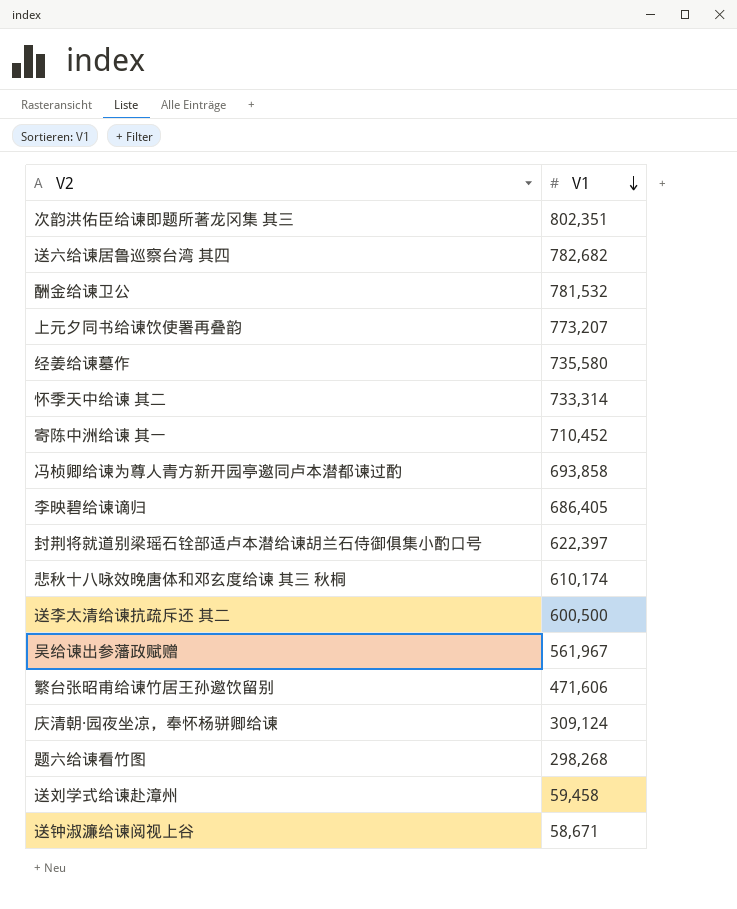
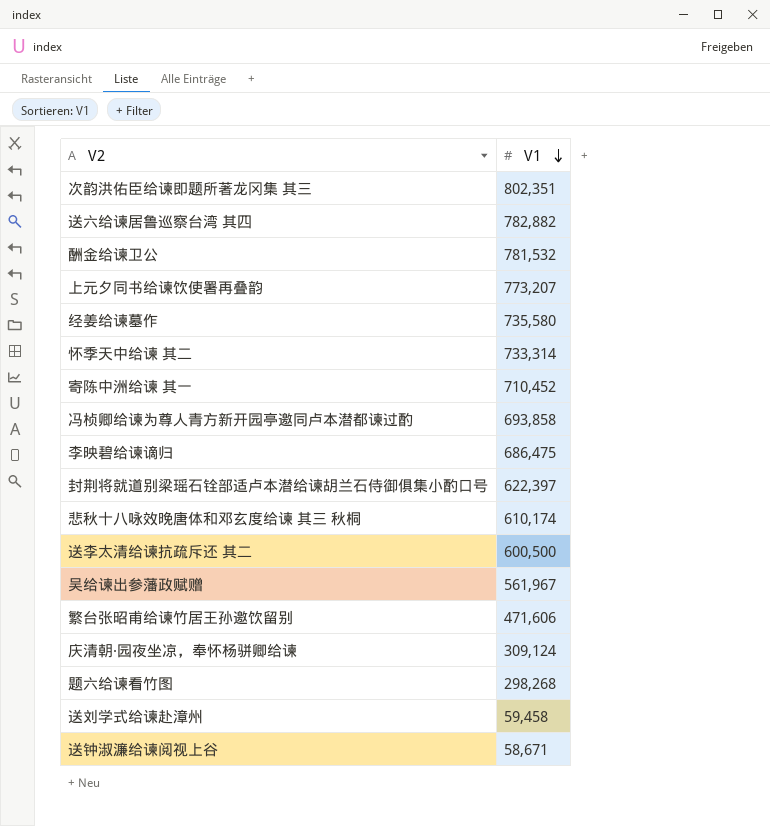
送六给谏居鲁巡察台湾 其四 | V1: 782,682 -> 782,882
李映碧给谏谪归 | V1: 686,405 -> 686,475

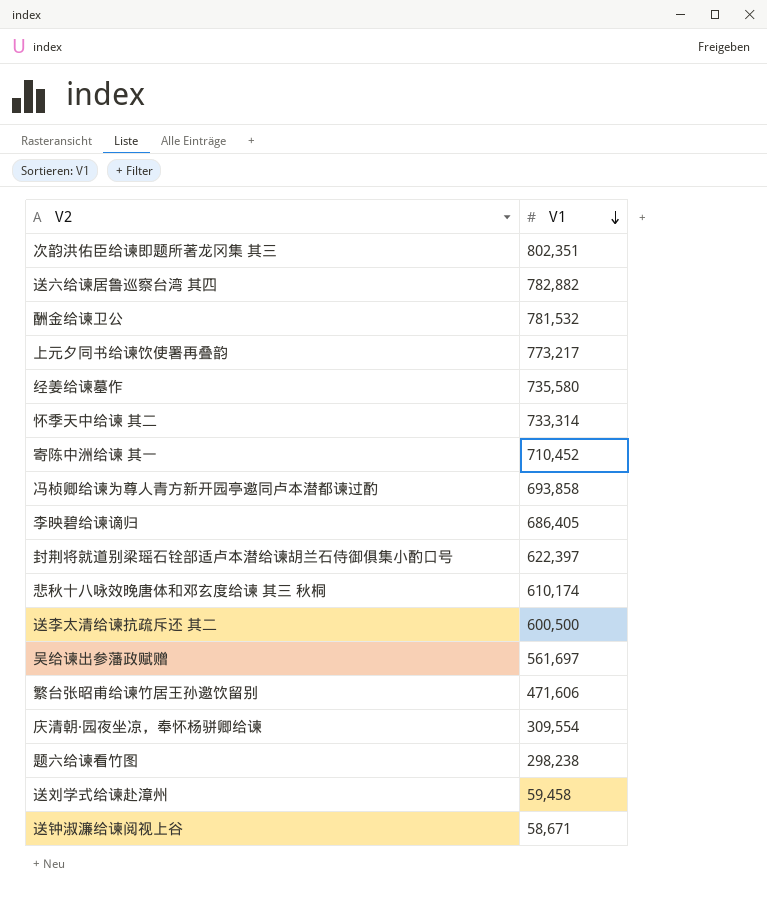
上元夕同书给谏饮使署再叠韵 | V1: 773,207 -> 773,217
李映碧给谏谪归 | V1: 686,475 -> 686,405
吴给谏出参藩政赋赠 | V1: 561,967 -> 561,697
庆清朝·园夜坐凉，奉怀杨骈卿给谏 | V1: 309,124 -> 309,554
题六给谏看竹图 | V1: 298,268 -> 298,238

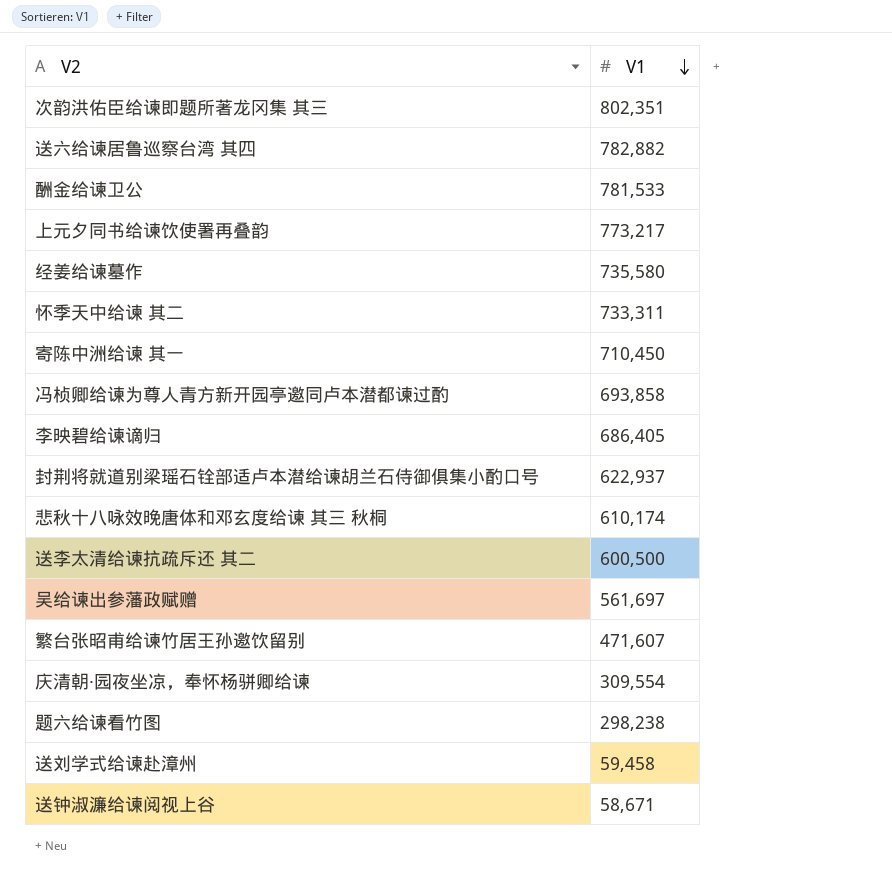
酬金给谏卫公 | V1: 781,532 -> 781,533
怀季天中给谏 其二 | V1: 733,314 -> 733,311
寄陈中洲给谏 其一 | V1: 710,452 -> 710,450
封荆将就道别梁瑶石铨部适卢本潜给谏胡兰石侍御俱集小酌口号 | V1: 622,397 -> 622,937
繁台张昭甫给谏竹居王孙邀饮留别 | V1: 471,606 -> 471,607

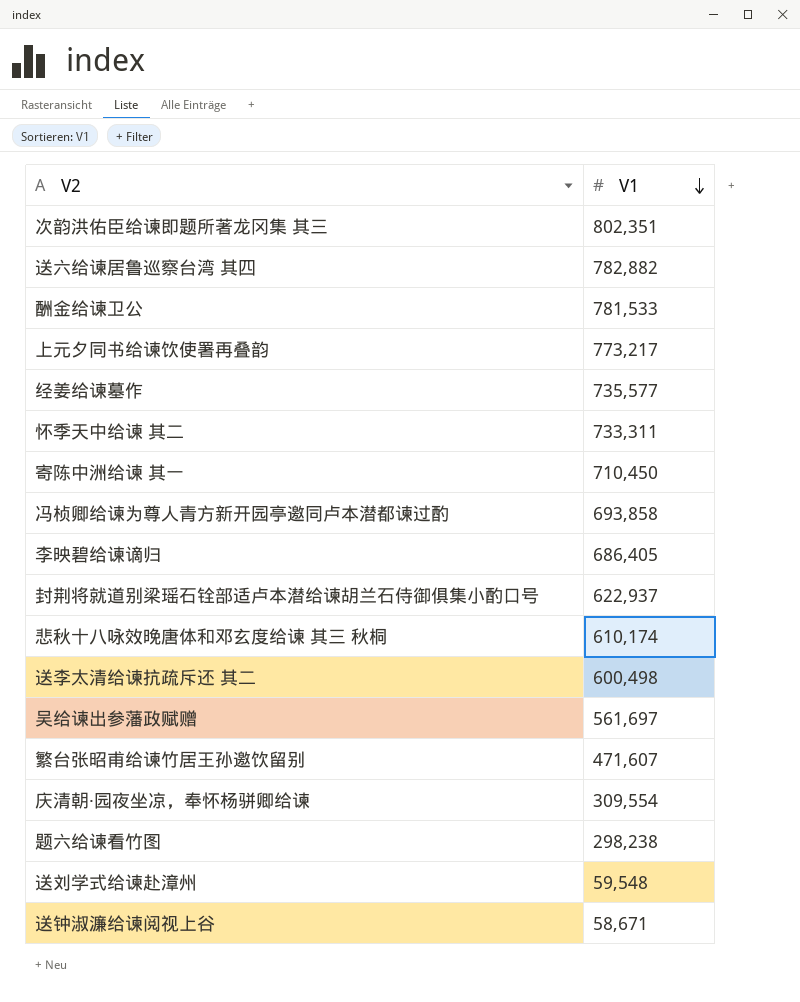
经姜给谏墓作 | V1: 735,580 -> 735,577
送李太清给谏抗疏斥还 其二 | V1: 600,500 -> 600,498
送刘学式给谏赴漳州 | V1: 59,458 -> 59,548

